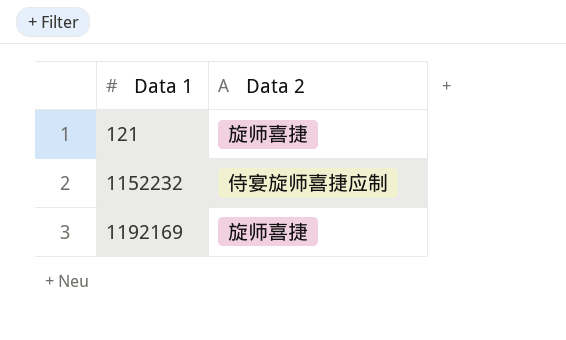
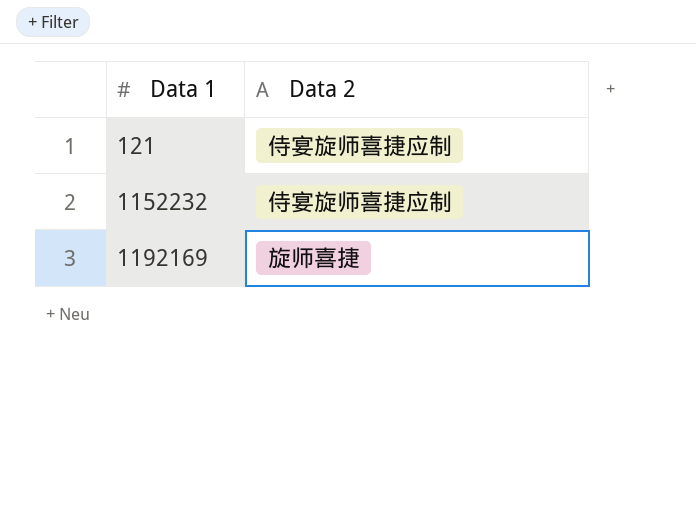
121 | Data 2: 旋师喜捷 -> 侍宴旋师喜捷应制

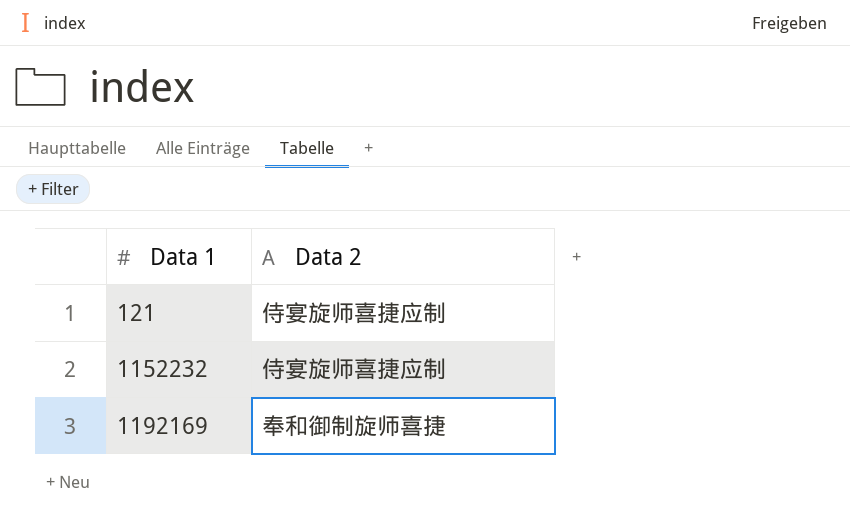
1192169 | Data 2: 旋师喜捷 -> 奉和御制旋师喜捷

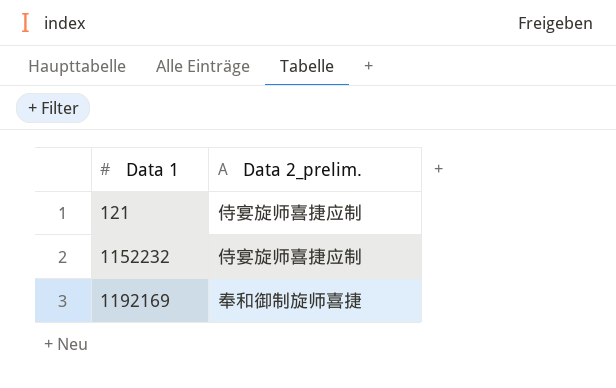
column name: Data 2 -> Data 2_prelim.

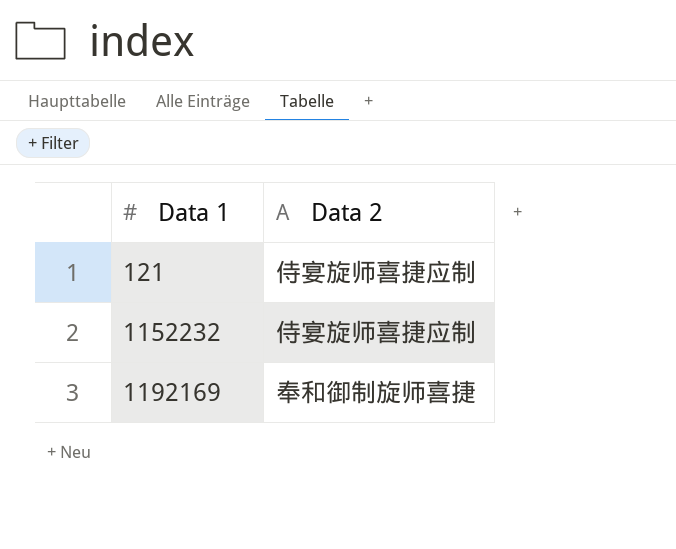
column name: Data 2_prelim. -> Data 2

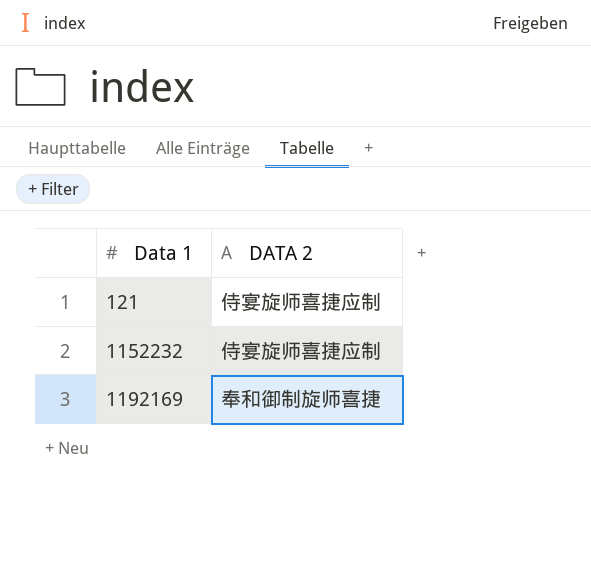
column name: Data 2 -> DATA 2

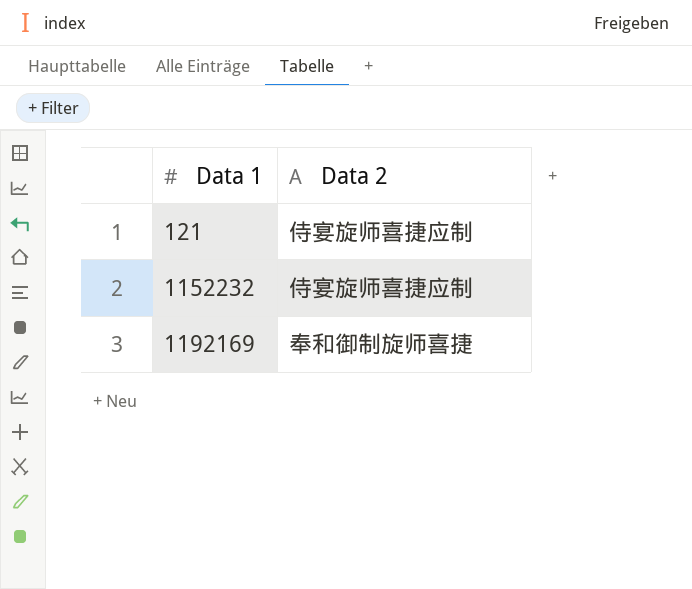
column name: DATA 2 -> Data 2

